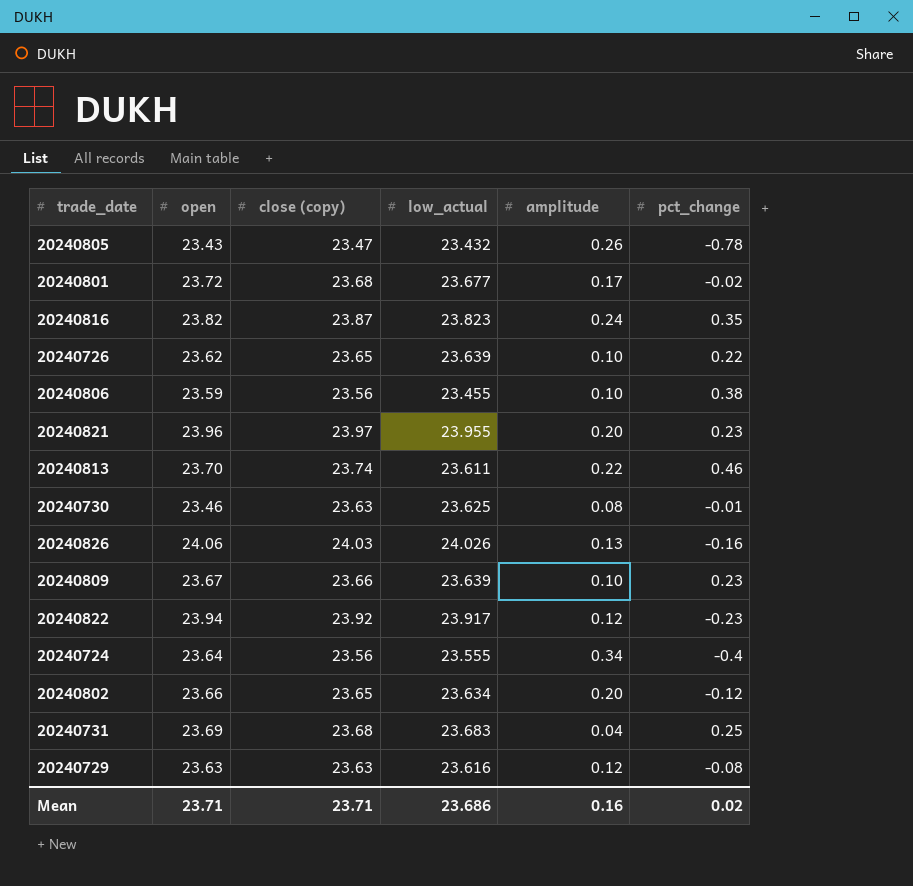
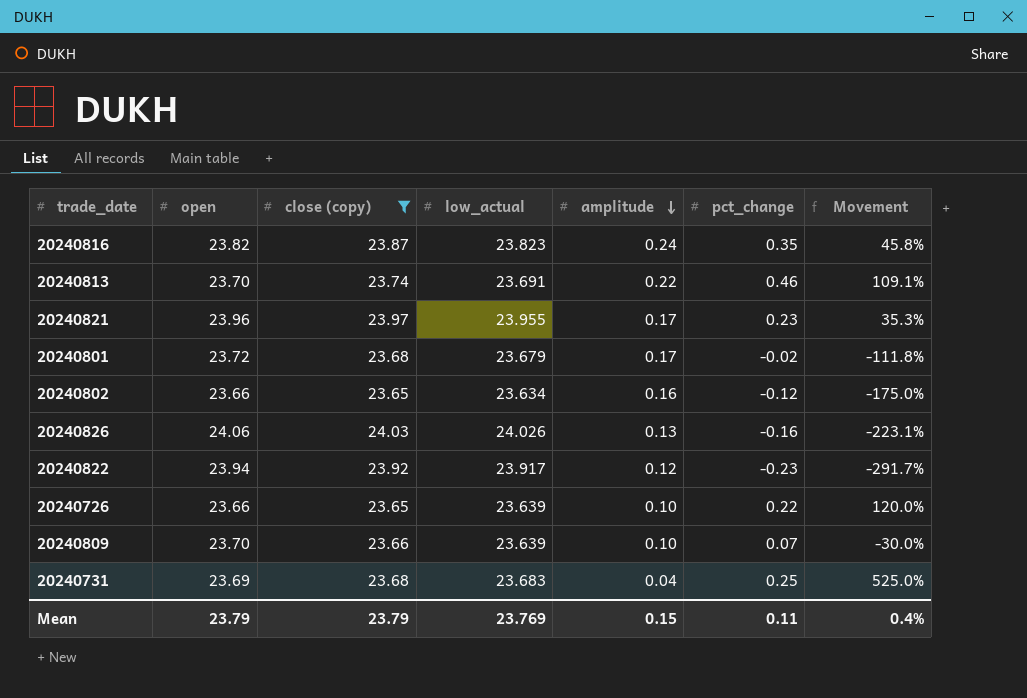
filter: none -> close (copy) >= 23.65
row order: none -> amplitude descending
column Movement | formula: none -> ([pct_change] - [amplitude]) / [amplitude]
20240813 | low_actual: 23.611 -> 23.691
20240821 | amplitude: 0.20 -> 0.17
20240801 | low_actual: 23.677 -> 23.679
20240802 | amplitude: 0.20 -> 0.16
20240726 | open: 23.62 -> 23.66
20240809 | open: 23.67 -> 23.70
20240809 | pct_change: 0.23 -> 0.07
Mean | open: 23.71 -> 23.79
Mean | close (copy): 23.71 -> 23.79
Mean | low_actual: 23.686 -> 23.769
Mean | amplitude: 0.16 -> 0.15
Mean | pct_change: 0.02 -> 0.11

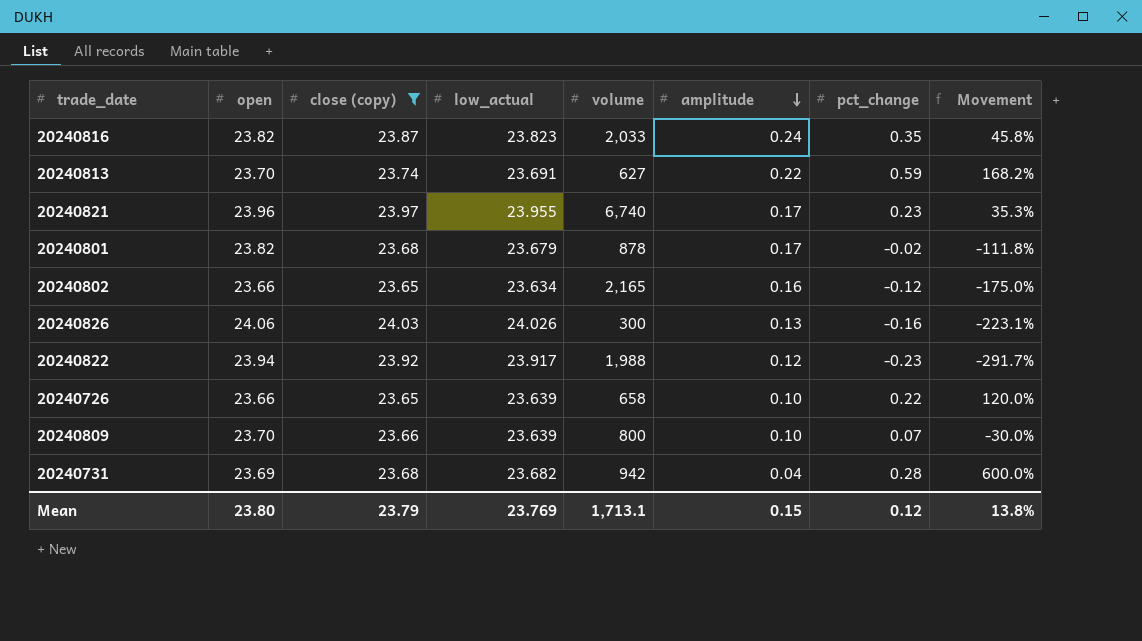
column volume | position: none -> 5
20240813 | pct_change: 0.46 -> 0.59
20240813 | Movement: 109.1% -> 168.2%
20240801 | open: 23.72 -> 23.82
20240731 | low_actual: 23.683 -> 23.682
20240731 | pct_change: 0.25 -> 0.28
20240731 | Movement: 525.0% -> 600.0%
Mean | open: 23.79 -> 23.80
Mean | pct_change: 0.11 -> 0.12
Mean | Movement: 0.4% -> 13.8%

